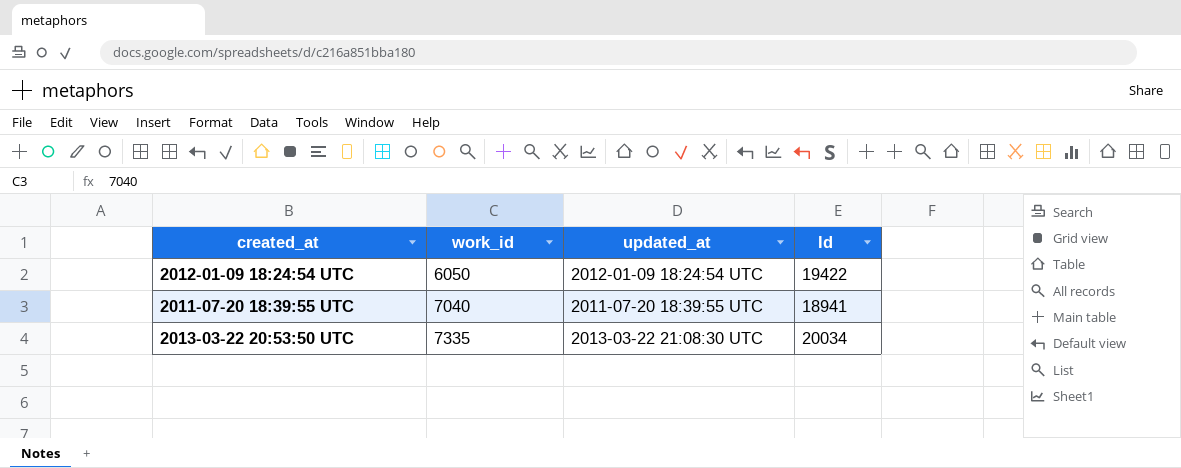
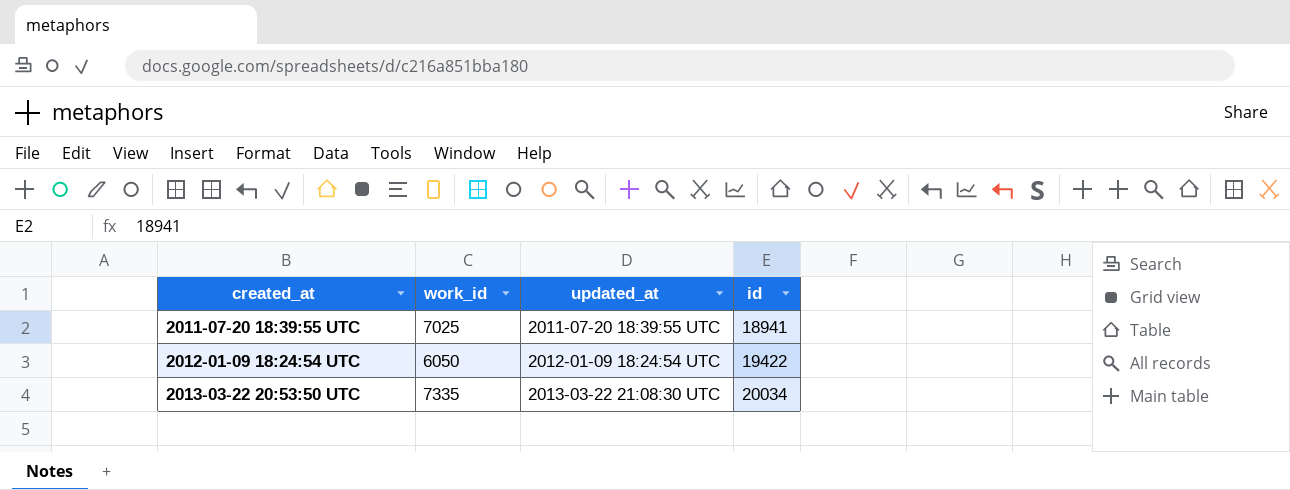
row order: work_id ascending -> created_at ascending
column name: Id -> id
2011-07-20 18:39:55 UTC | work_id: 7040 -> 7025

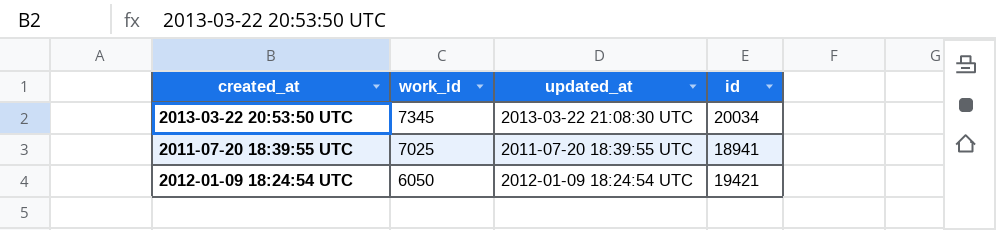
row order: created_at ascending -> work_id descending
2013-03-22 20:53:50 UTC | work_id: 7335 -> 7345
2012-01-09 18:24:54 UTC | id: 19422 -> 19421

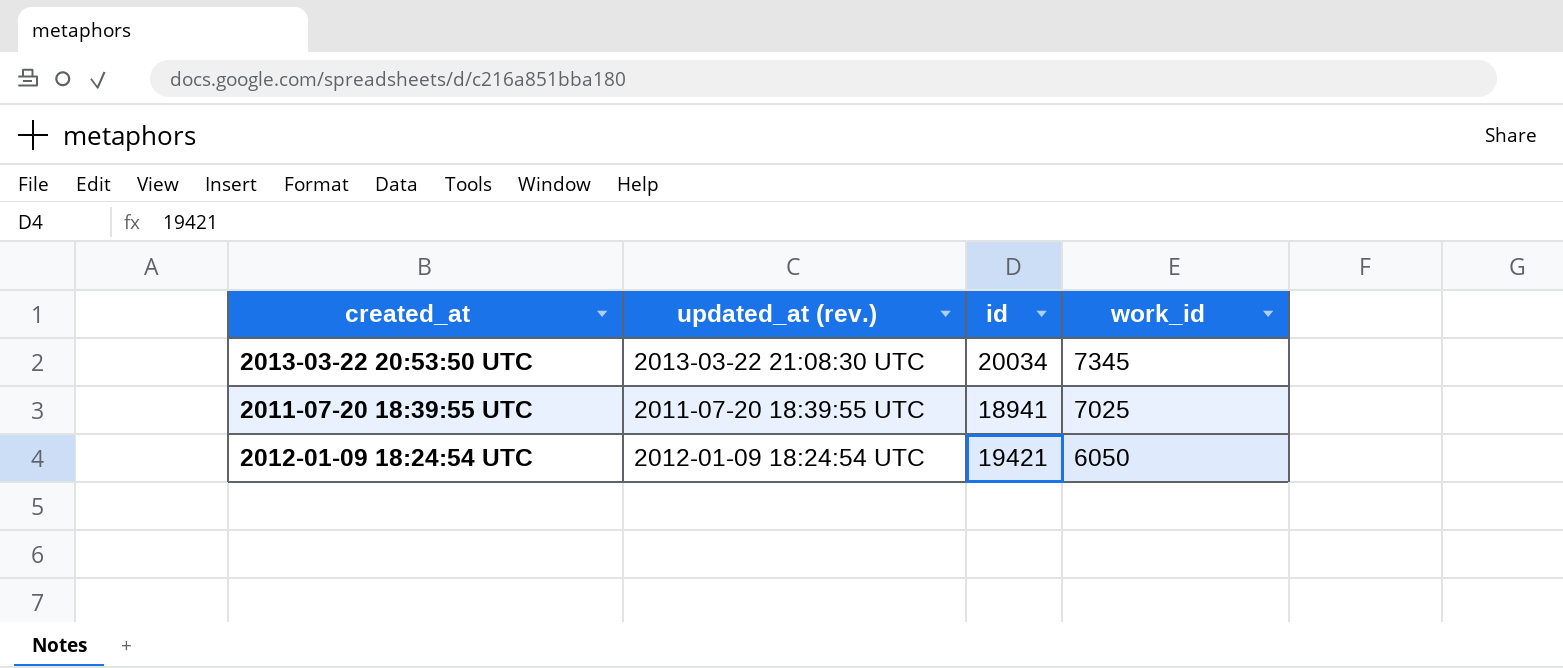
column name: updated_at -> updated_at (rev.)
column work_id | position: 2 -> 4

